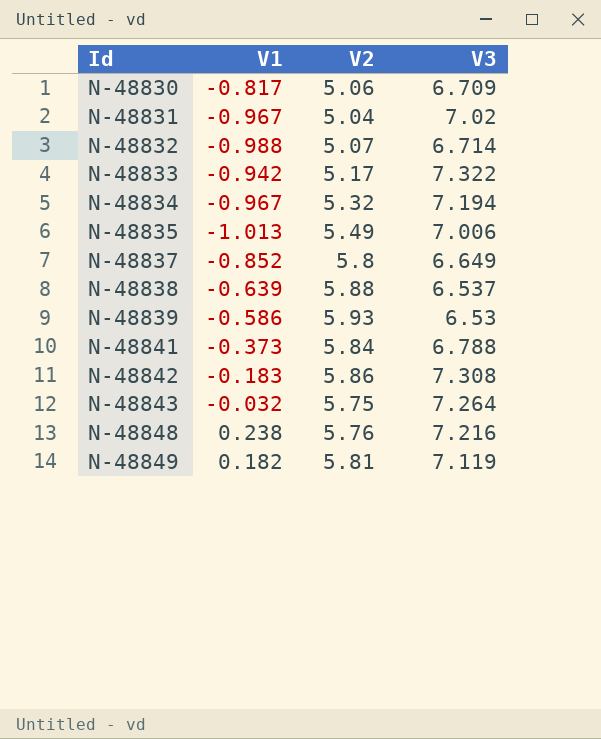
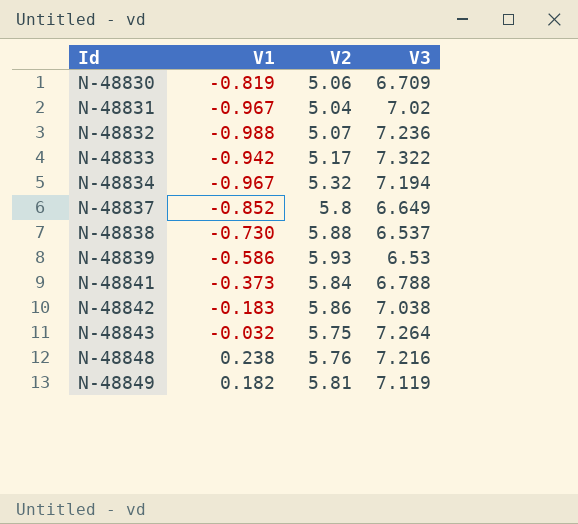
row N-48835: -1.013 | 5.49 | 7.006 -> none
N-48830 | V1: -0.817 -> -0.819
N-48832 | V3: 6.714 -> 7.236
N-48838 | V1: -0.639 -> -0.730
N-48842 | V3: 7.308 -> 7.038

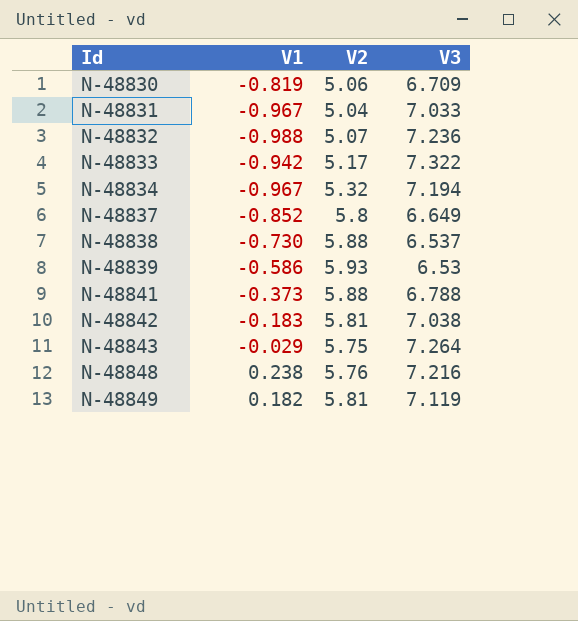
N-48831 | V3: 7.02 -> 7.033
N-48841 | V2: 5.84 -> 5.88
N-48842 | V2: 5.86 -> 5.81
N-48843 | V1: -0.032 -> -0.029

